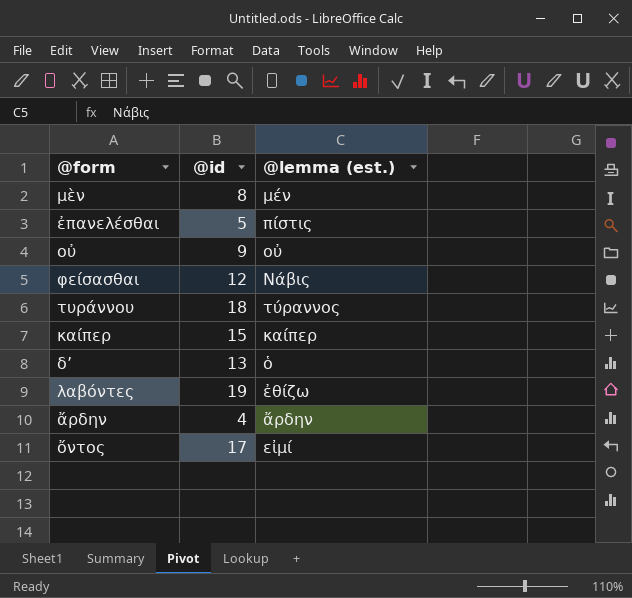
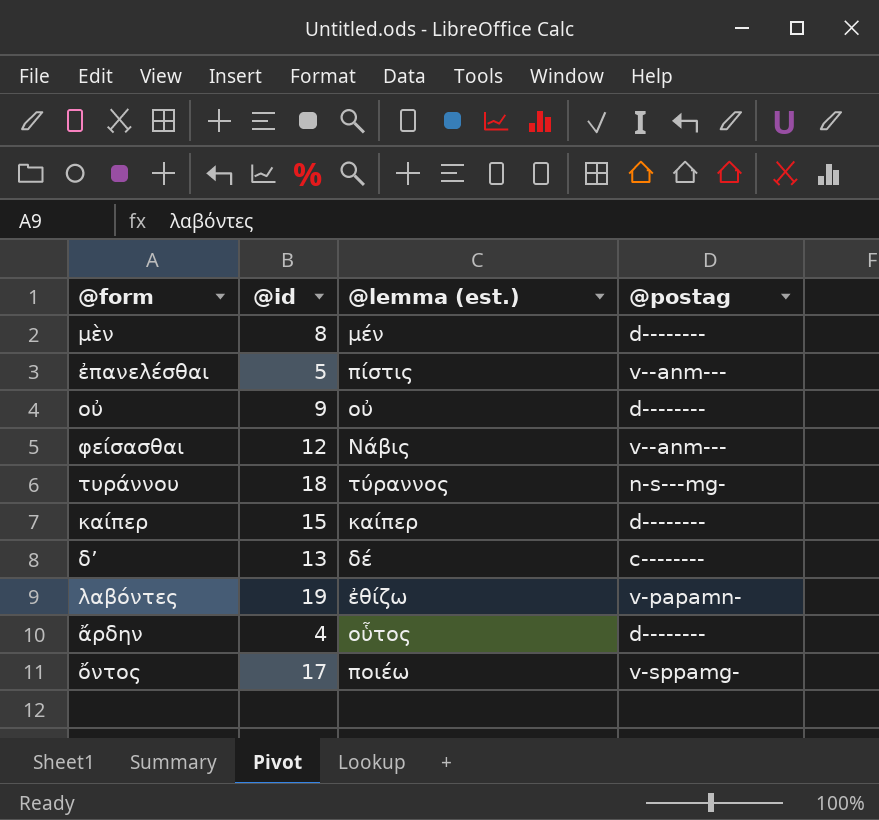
column @postag | position: none -> 4
δʼ | @lemma (est.): ὁ -> δέ
ἄρδην | @lemma (est.): ἄρδην -> οὗτος
ὄντος | @lemma (est.): εἰμί -> ποιέω

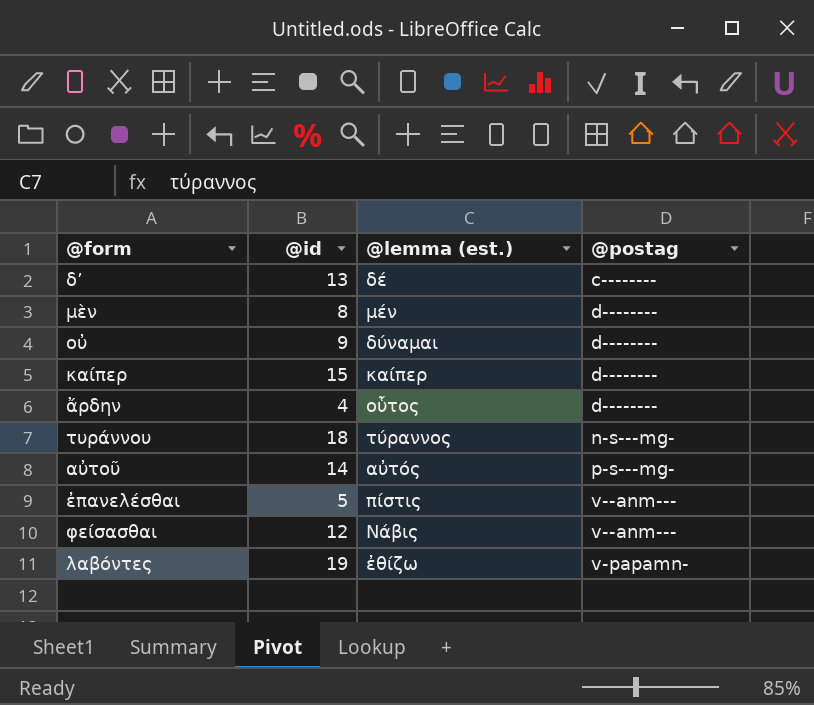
row order: none -> @postag ascending
row ὄντος: 17 | ποιέω | v-sppamg- -> none
οὐ | @lemma (est.): οὐ -> δύναμαι
row αὐτοῦ: none -> 14 | αὐτός | p-s---mg-

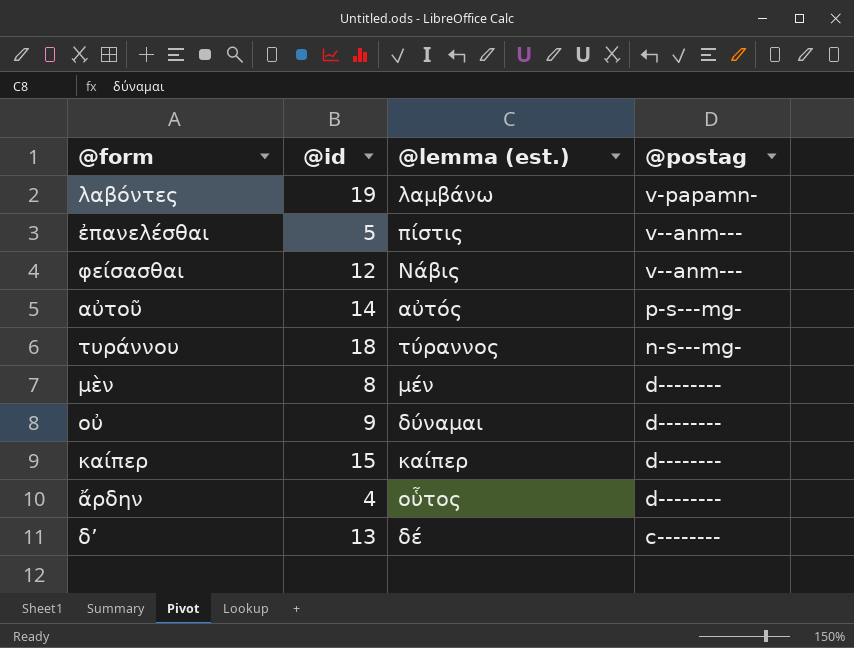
row order: @postag ascending -> @postag descending
λαβόντες | @lemma (est.): ἐθίζω -> λαμβάνω

